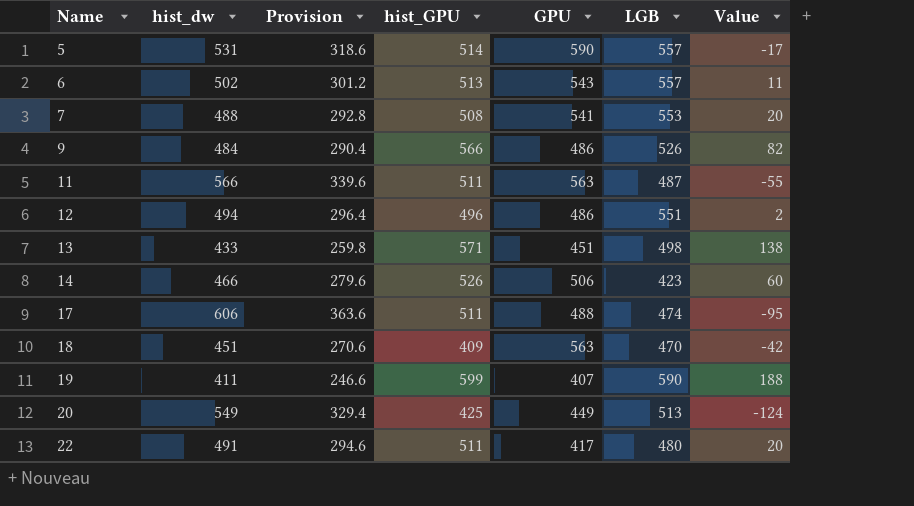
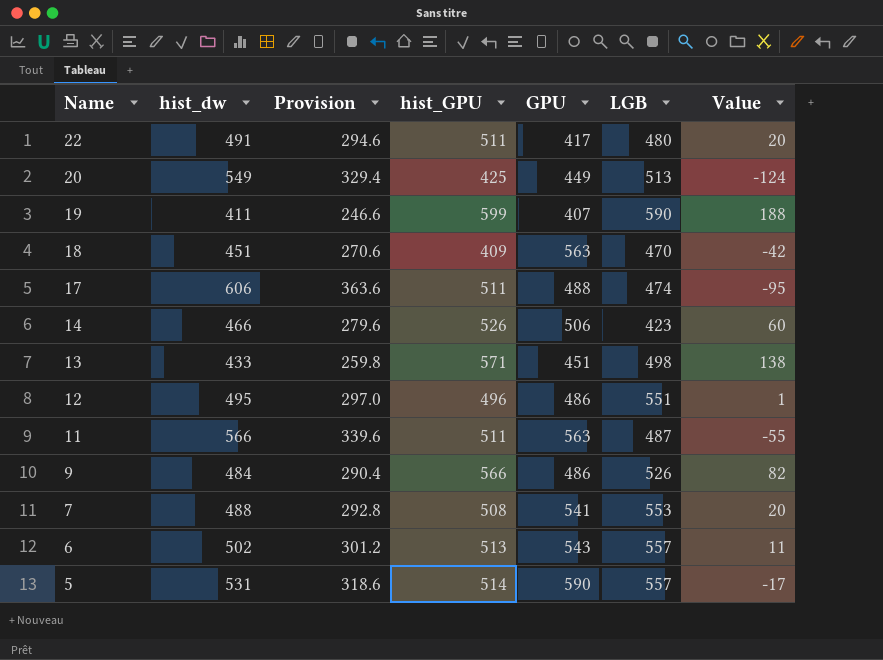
row order: Name ascending -> Name descending
12 | hist_dw: 494 -> 495
12 | Provision: 296.4 -> 297.0
12 | Value: 2 -> 1

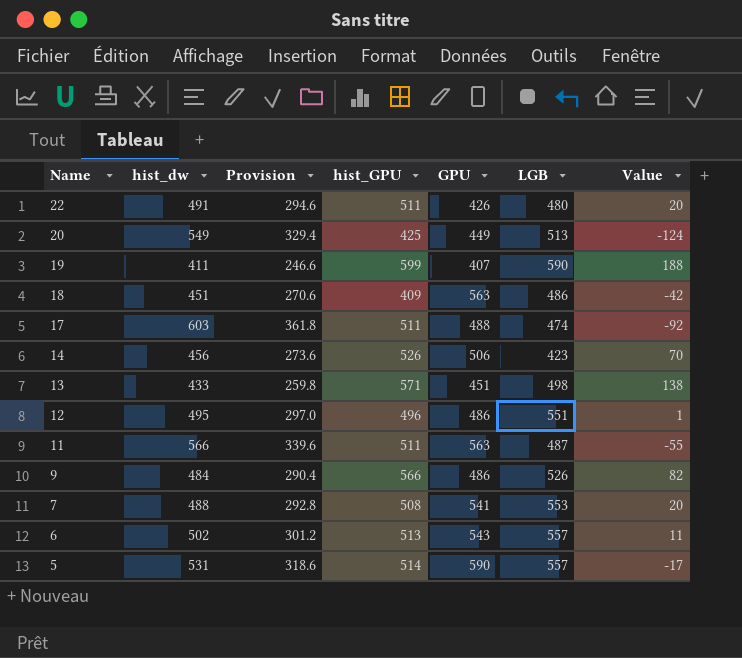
22 | GPU: 417 -> 426
18 | LGB: 470 -> 486
17 | hist_dw: 606 -> 603
17 | Provision: 363.6 -> 361.8
17 | Value: -95 -> -92
14 | hist_dw: 466 -> 456
14 | Provision: 279.6 -> 273.6
14 | Value: 60 -> 70

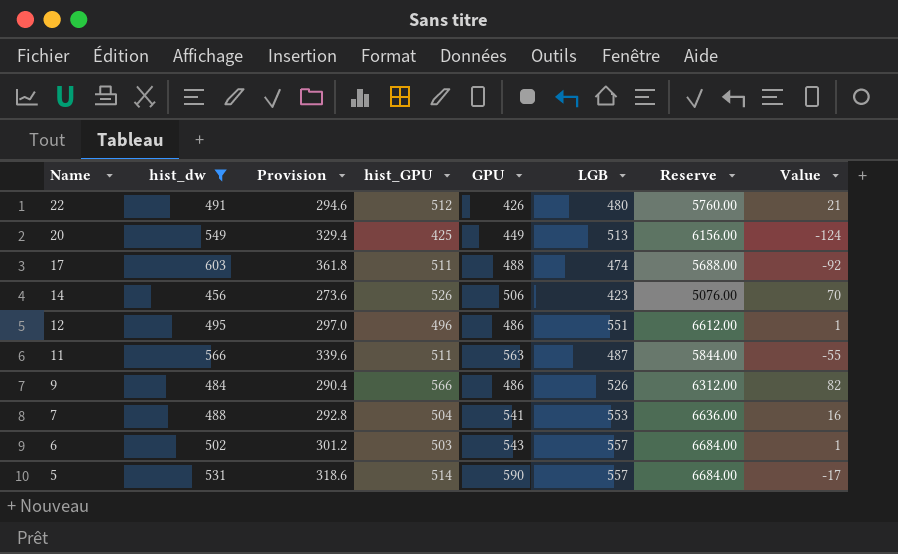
filter: none -> hist_dw >= 456
column Reserve | formula: none -> [LGB] * 12
22 | hist_GPU: 511 -> 512
22 | Value: 20 -> 21
7 | hist_GPU: 508 -> 504
7 | Value: 20 -> 16
6 | hist_GPU: 513 -> 503
6 | Value: 11 -> 1

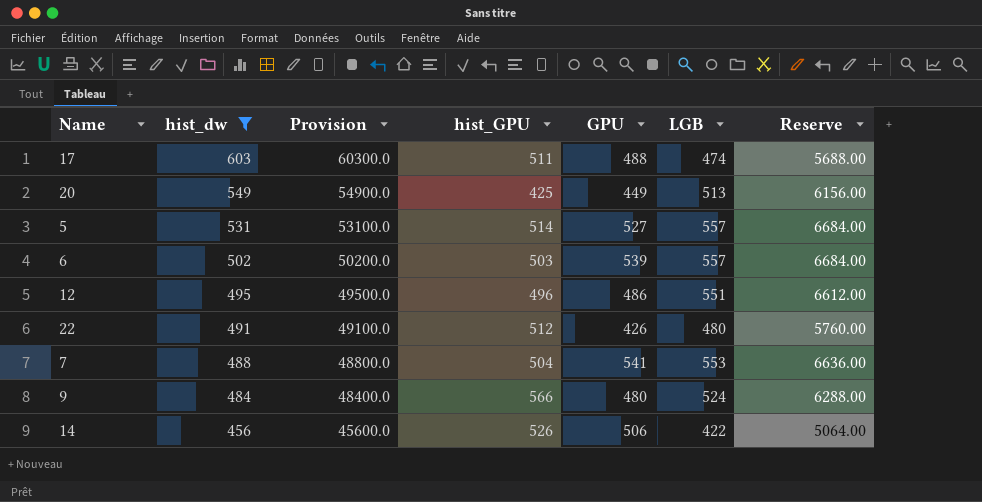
row order: Name descending -> hist_dw descending
column Value | formula: [hist_GPU] - [hist_dw] -> none
column Provision | formula: [hist_dw] * 0.6 -> [hist_dw] * 100
row 11: 566 | 339.6 | 511 | 563 | 487 | 5844.00 | -55 -> none
5 | GPU: 590 -> 527
6 | GPU: 543 -> 539
9 | GPU: 486 -> 480
9 | LGB: 526 -> 524
9 | Reserve: 6312.00 -> 6288.00
14 | LGB: 423 -> 422
14 | Reserve: 5076.00 -> 5064.00

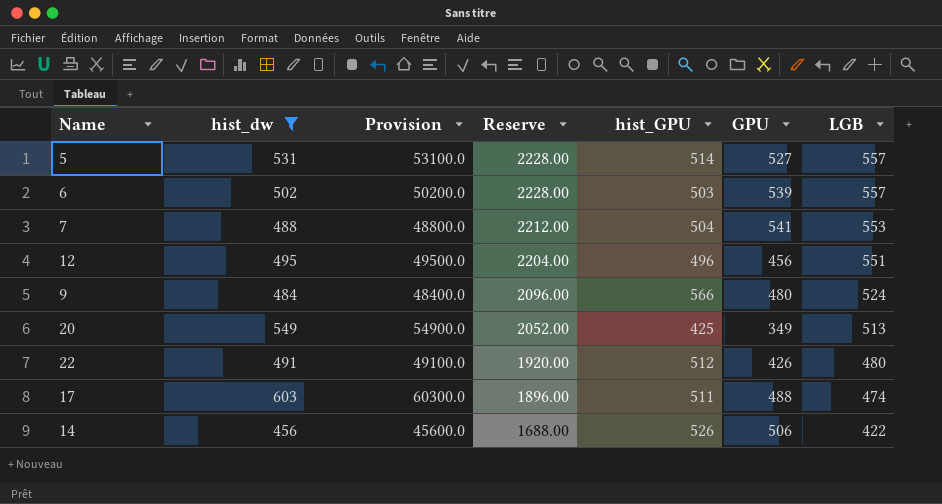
row order: hist_dw descending -> Reserve descending
column Reserve | formula: [LGB] * 12 -> [LGB] * 4
column Reserve | position: 7 -> 4
12 | GPU: 486 -> 456
20 | GPU: 449 -> 349

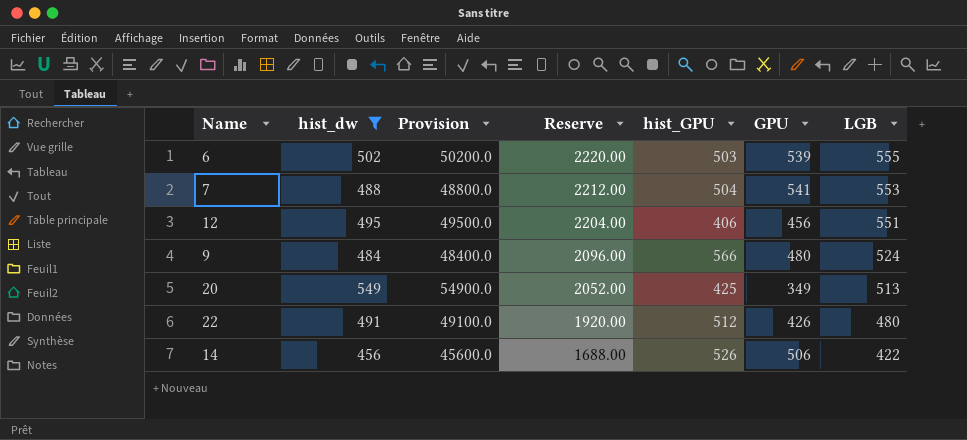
row 5: 531 | 53100.0 | 2228.00 | 514 | 527 | 557 -> none
row 17: 603 | 60300.0 | 1896.00 | 511 | 488 | 474 -> none
6 | Reserve: 2228.00 -> 2220.00
6 | LGB: 557 -> 555
12 | hist_GPU: 496 -> 406

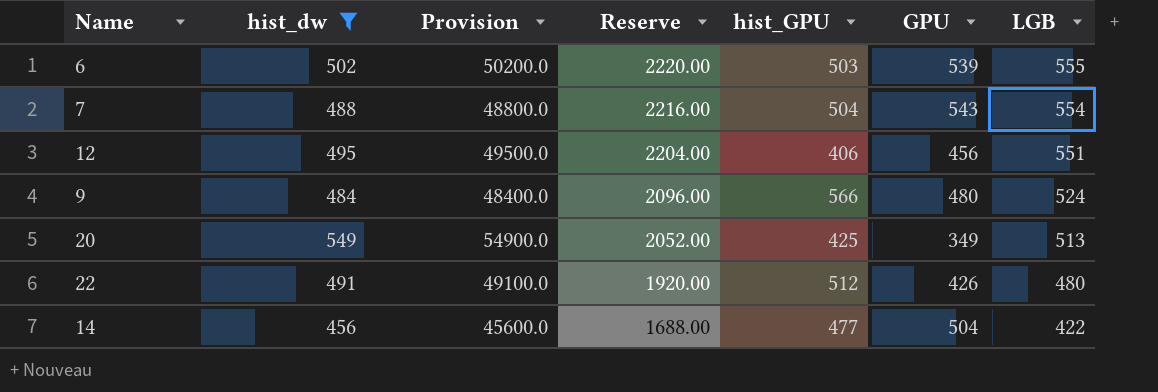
7 | Reserve: 2212.00 -> 2216.00
7 | GPU: 541 -> 543
7 | LGB: 553 -> 554
14 | hist_GPU: 526 -> 477
14 | GPU: 506 -> 504

